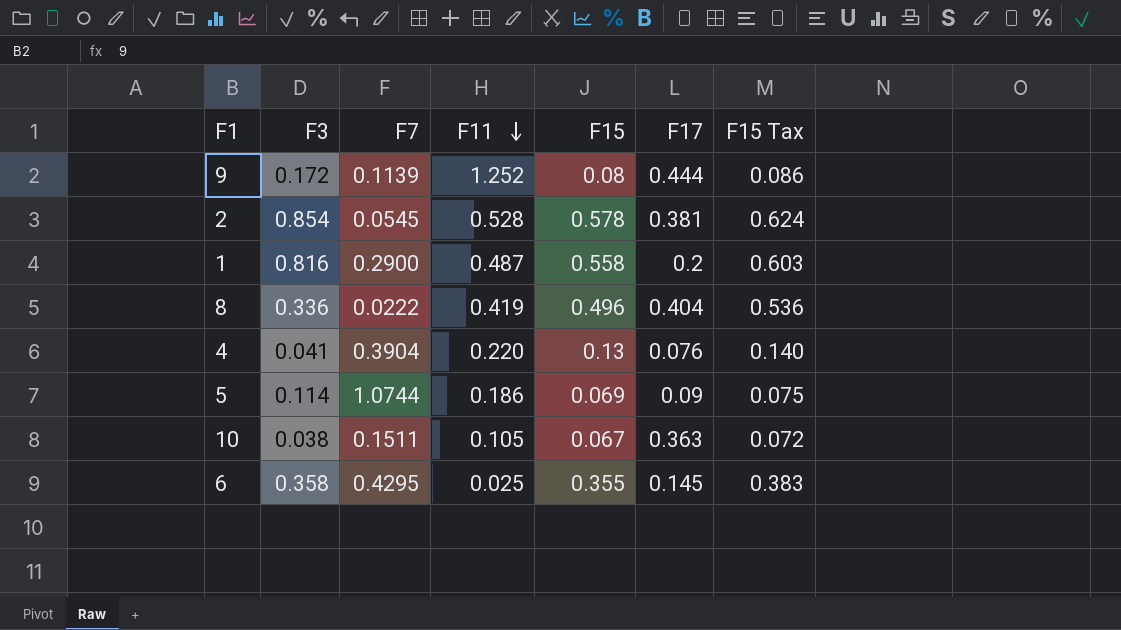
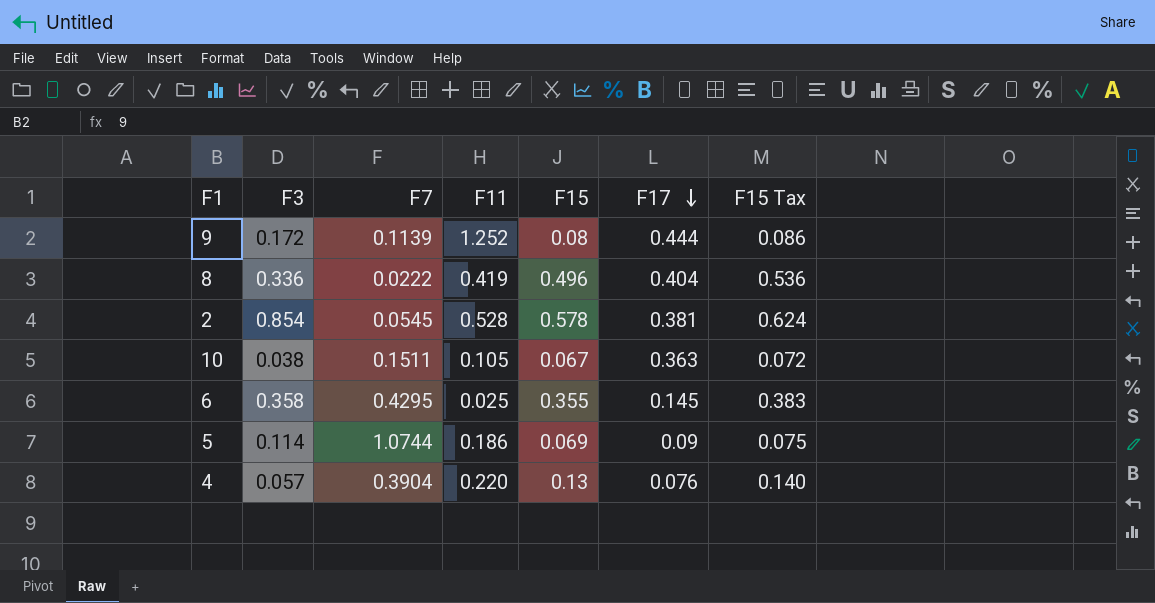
row order: F11 descending -> F17 descending
row 1: 0.816 | 0.2900 | 0.487 | 0.558 | 0.2 | 0.603 -> none
4 | F3: 0.041 -> 0.057

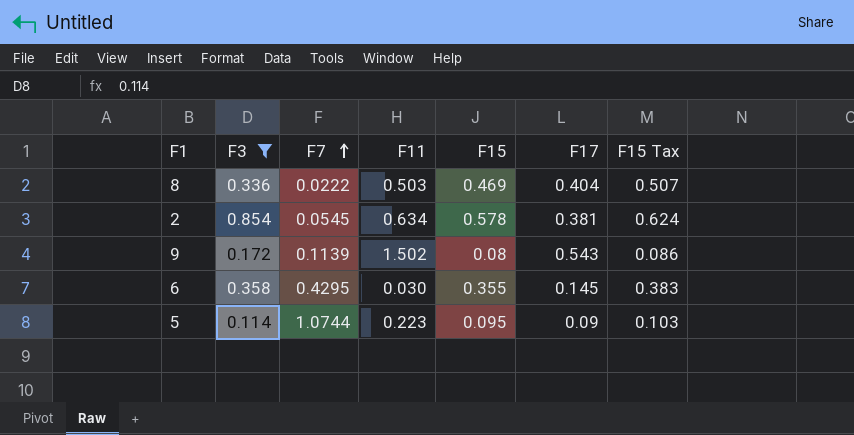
filter: none -> F3 >= 0.114
row order: F17 descending -> F7 ascending
8 | F11: 0.419 -> 0.503
8 | F15: 0.496 -> 0.469
8 | F15 Tax: 0.536 -> 0.507
2 | F11: 0.528 -> 0.634
9 | F11: 1.252 -> 1.502
9 | F17: 0.444 -> 0.543
6 | F11: 0.025 -> 0.030
5 | F11: 0.186 -> 0.223
5 | F15: 0.069 -> 0.095
5 | F15 Tax: 0.075 -> 0.103

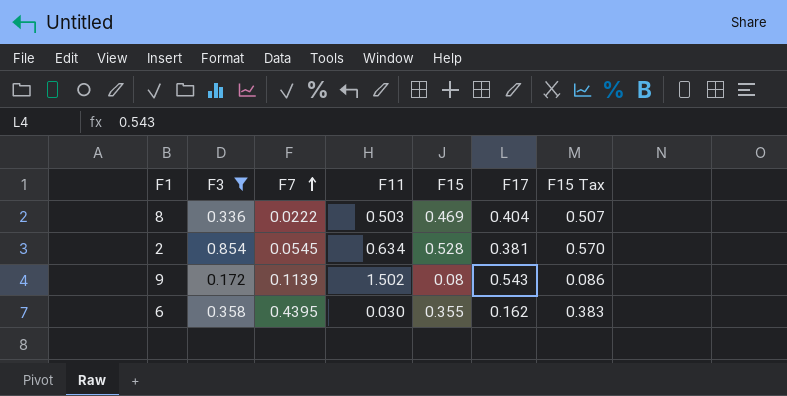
row 5: 0.114 | 1.0744 | 0.223 | 0.095 | 0.09 | 0.103 -> none
2 | F15: 0.578 -> 0.528
2 | F15 Tax: 0.624 -> 0.570
6 | F7: 0.4295 -> 0.4395
6 | F17: 0.145 -> 0.162

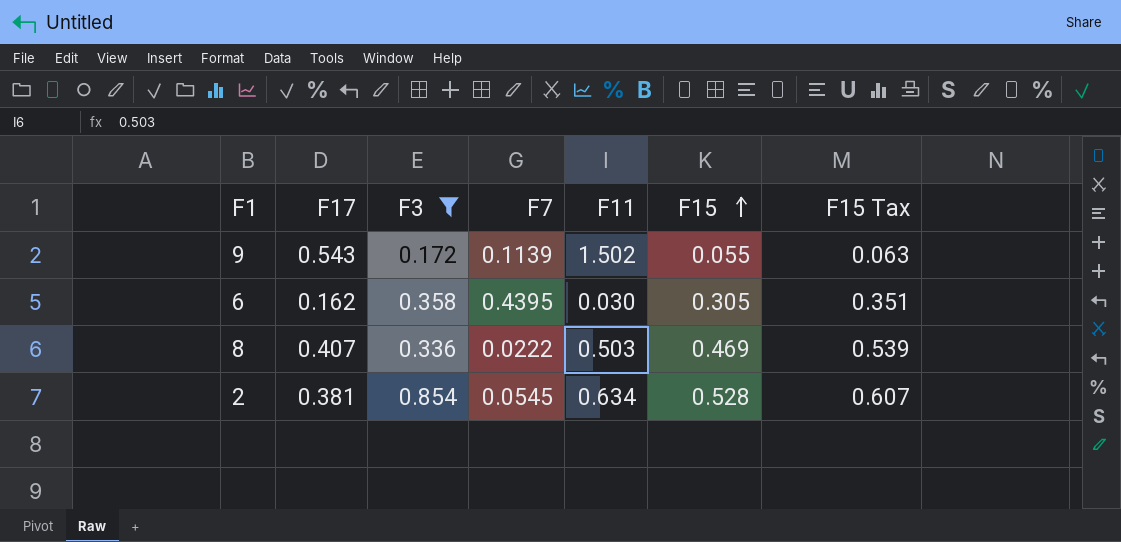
row order: F7 ascending -> F15 ascending
column F17 | position: 6 -> 2
column F15 Tax | formula: [F15] * 1.08 -> [F15] * 1.15
9 | F15: 0.08 -> 0.055
6 | F15: 0.355 -> 0.305
8 | F17: 0.404 -> 0.407

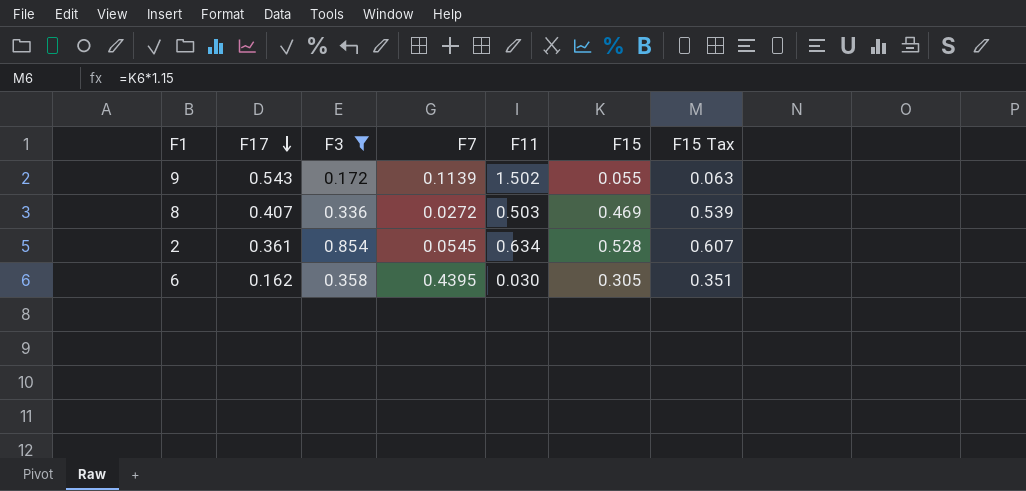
row order: F15 ascending -> F17 descending
8 | F7: 0.0222 -> 0.0272
2 | F17: 0.381 -> 0.361

